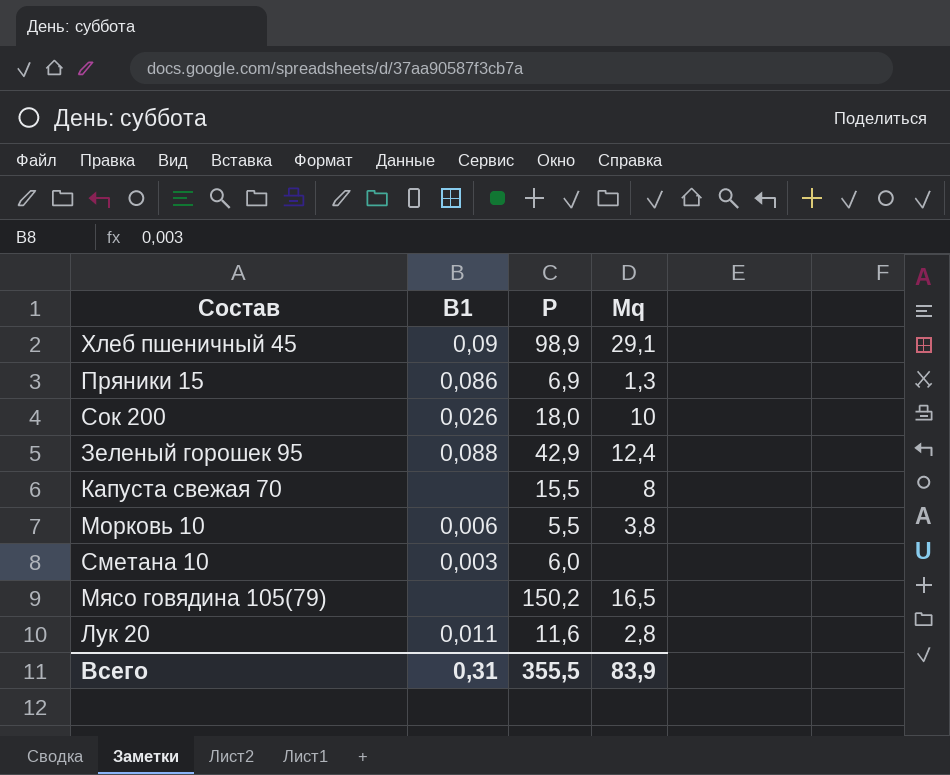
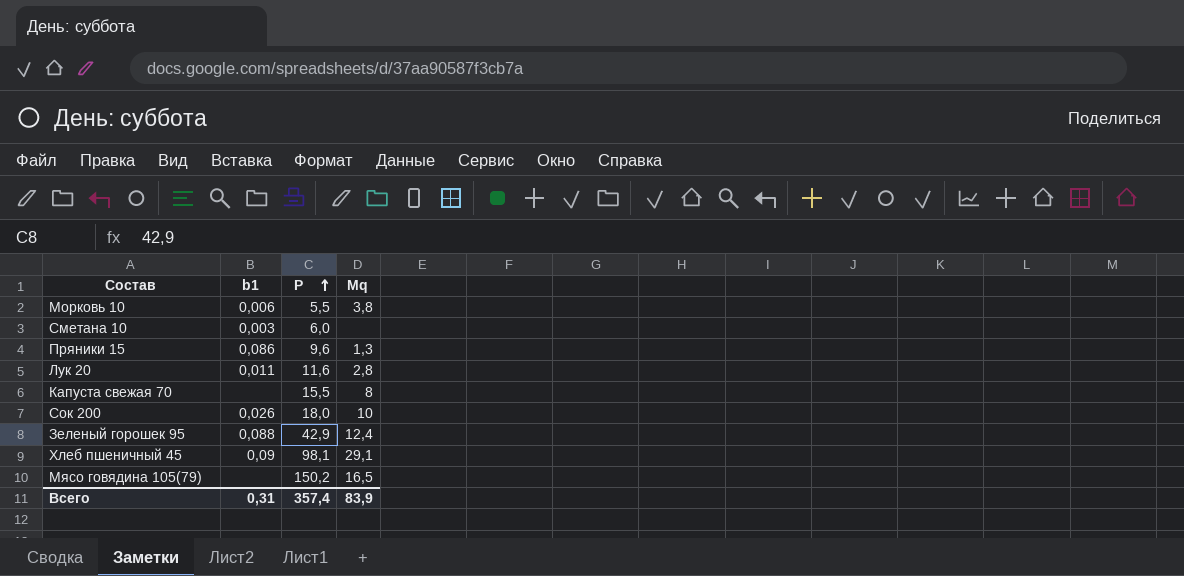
row order: none -> P ascending
column name: B1 -> b1
Пряники 15 | P: 6,9 -> 9,6
Хлеб пшеничный 45 | P: 98,9 -> 98,1
Всего | P: 355,5 -> 357,4

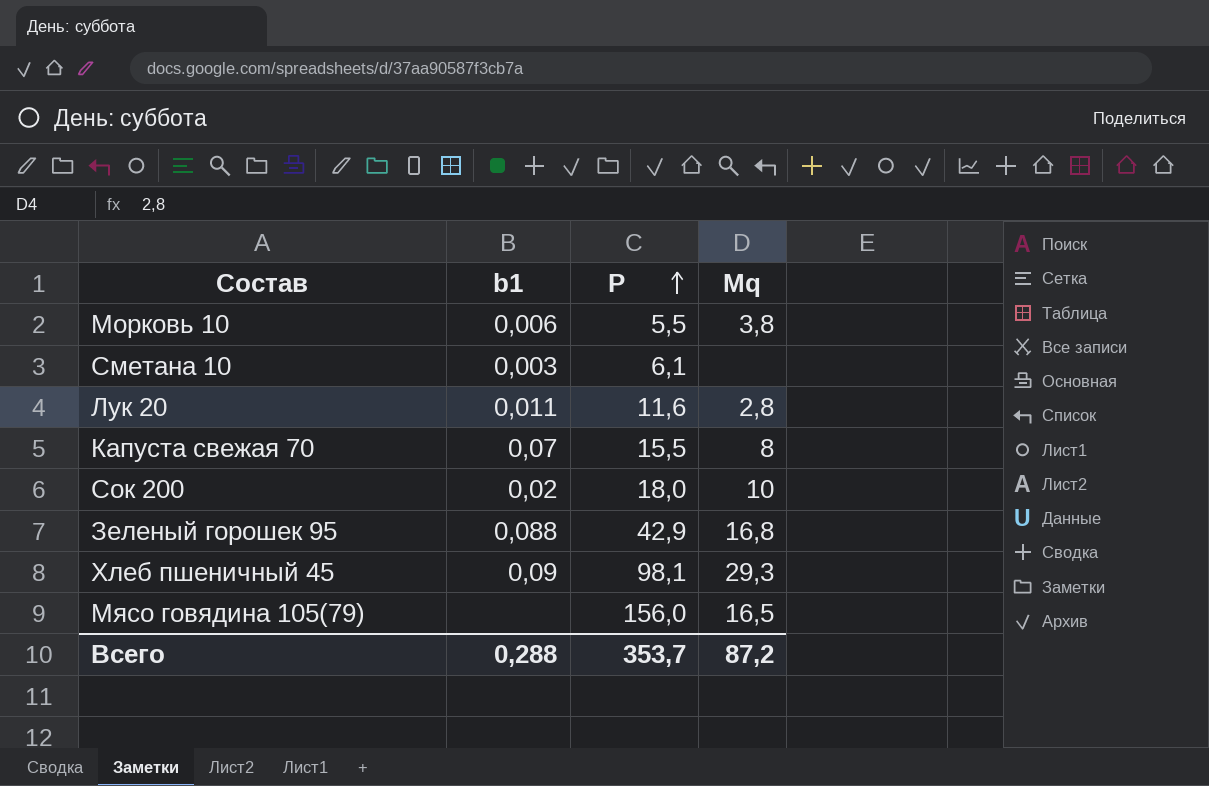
row Пряники 15: 0,086 | 9,6 | 1,3 -> none
Сметана 10 | P: 6,0 -> 6,1
Капуста свежая 70 | b1: none -> 0,07
Сок 200 | b1: 0,026 -> 0,02
Зеленый горошек 95 | Mq: 12,4 -> 16,8
Хлеб пшеничный 45 | Mq: 29,1 -> 29,3
Мясо говядина 105(79) | P: 150,2 -> 156,0
Всего | b1: 0,31 -> 0,288
Всего | P: 357,4 -> 353,7
Всего | Mq: 83,9 -> 87,2

